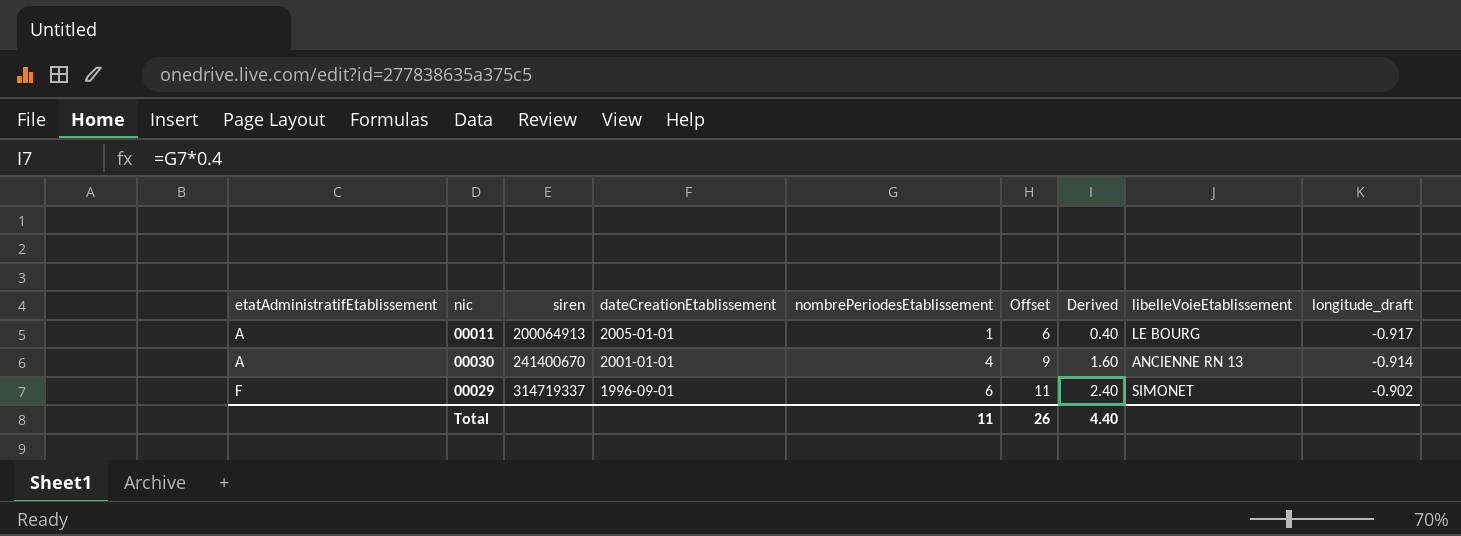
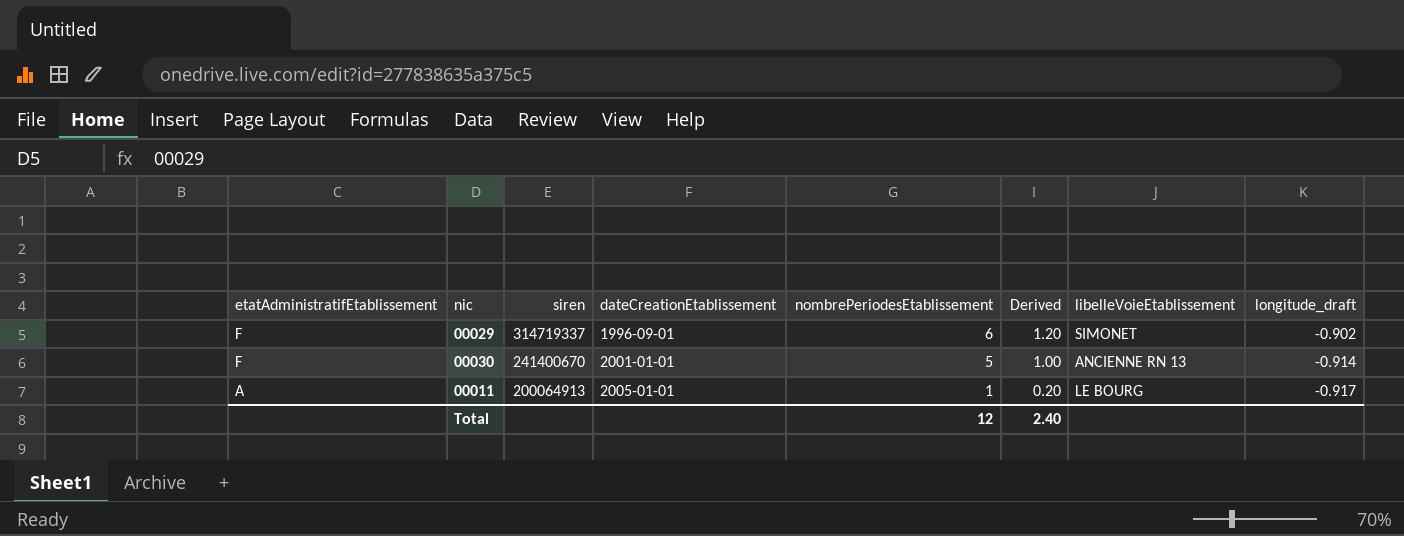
row order: etatAdministratifEtablissement ascending -> etatAdministratifEtablissement descending
column Offset | formula: [nombrePeriodesEtablissement] + 5 -> none
column Derived | formula: [nombrePeriodesEtablissement] * 0.4 -> [nombrePeriodesEtablissement] * 0.2
00030 | etatAdministratifEtablissement: A -> F
00030 | nombrePeriodesEtablissement: 4 -> 5
Total | nombrePeriodesEtablissement: 11 -> 12
Total | Derived: 4.40 -> 2.40

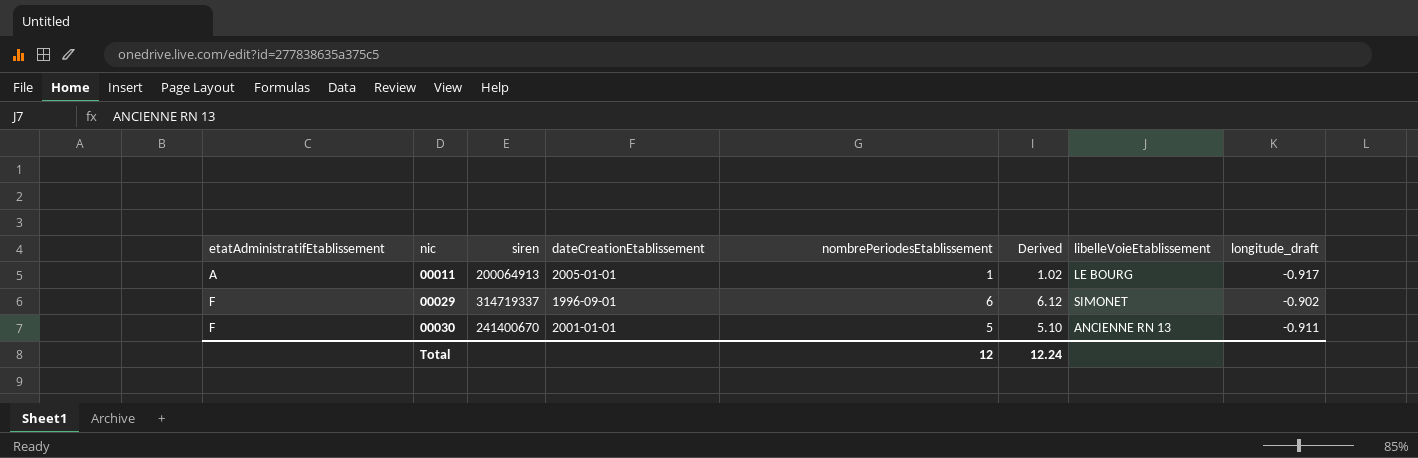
row order: etatAdministratifEtablissement descending -> etatAdministratifEtablissement ascending
column Derived | formula: [nombrePeriodesEtablissement] * 0.2 -> [nombrePeriodesEtablissement] * 1.02
00030 | longitude_draft: -0.914 -> -0.911
Total | Derived: 2.40 -> 12.24

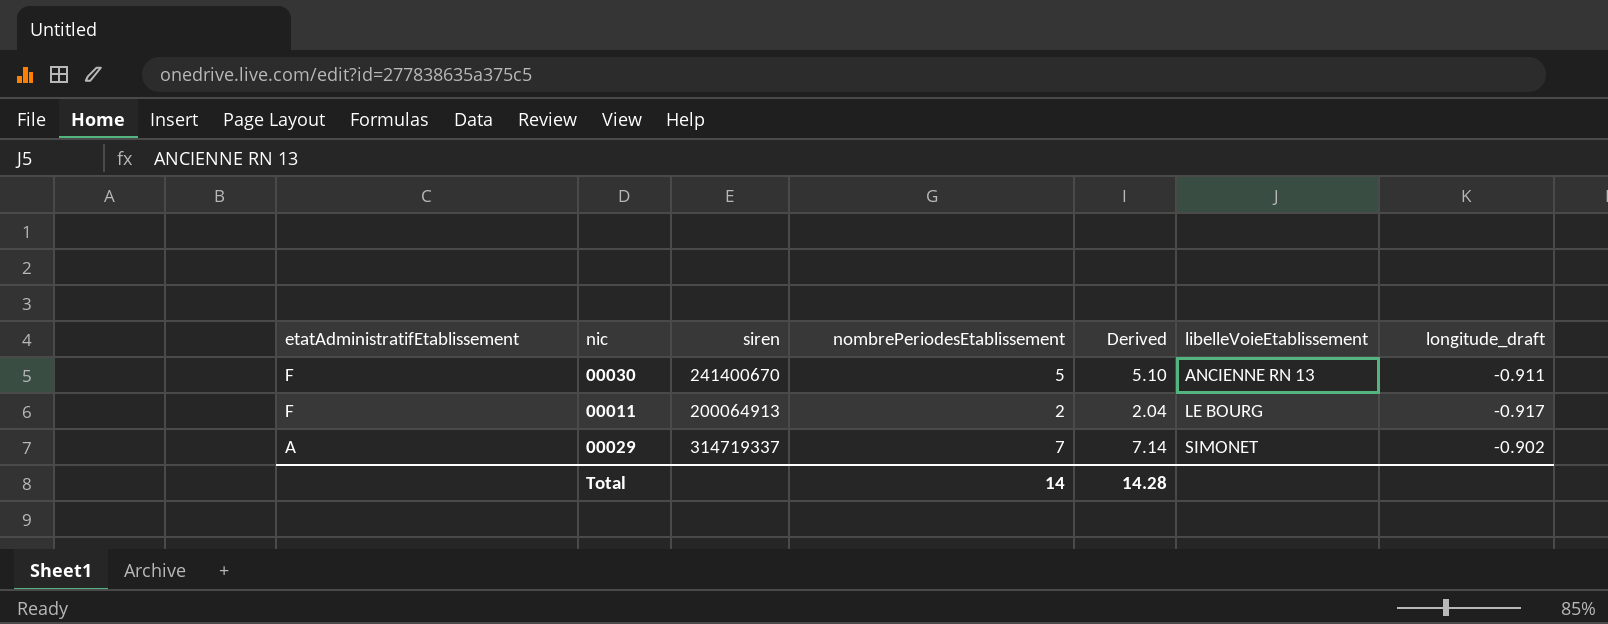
row order: etatAdministratifEtablissement ascending -> etatAdministratifEtablissement descending
column dateCreationEtablissement | position: 4 -> none
00011 | etatAdministratifEtablissement: A -> F
00011 | nombrePeriodesEtablissement: 1 -> 2
00011 | Derived: 1.02 -> 2.04
00029 | etatAdministratifEtablissement: F -> A
00029 | nombrePeriodesEtablissement: 6 -> 7
00029 | Derived: 6.12 -> 7.14
Total | nombrePeriodesEtablissement: 12 -> 14
Total | Derived: 12.24 -> 14.28

